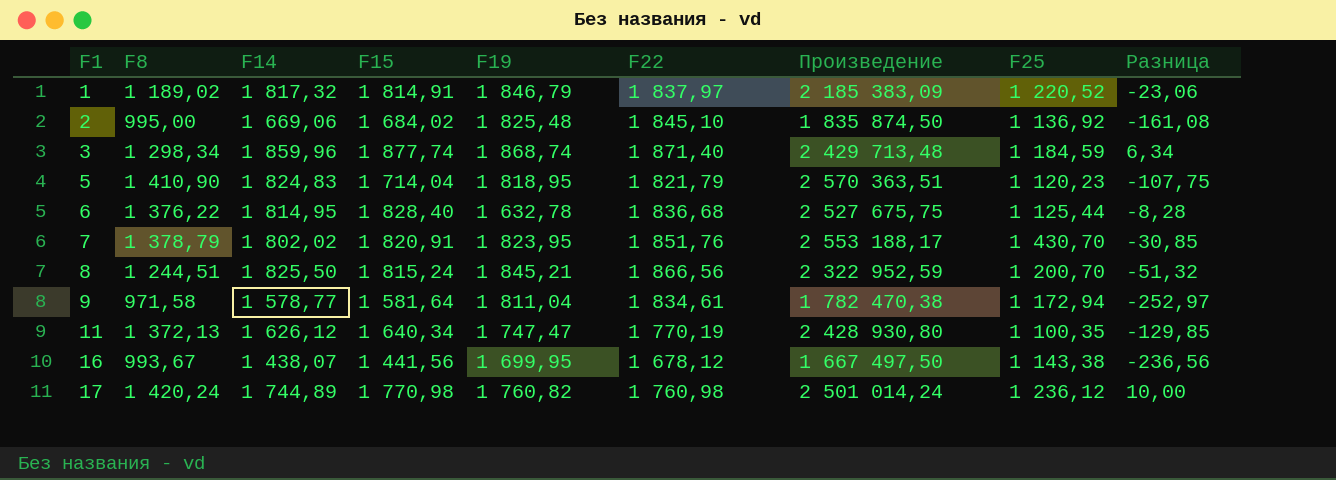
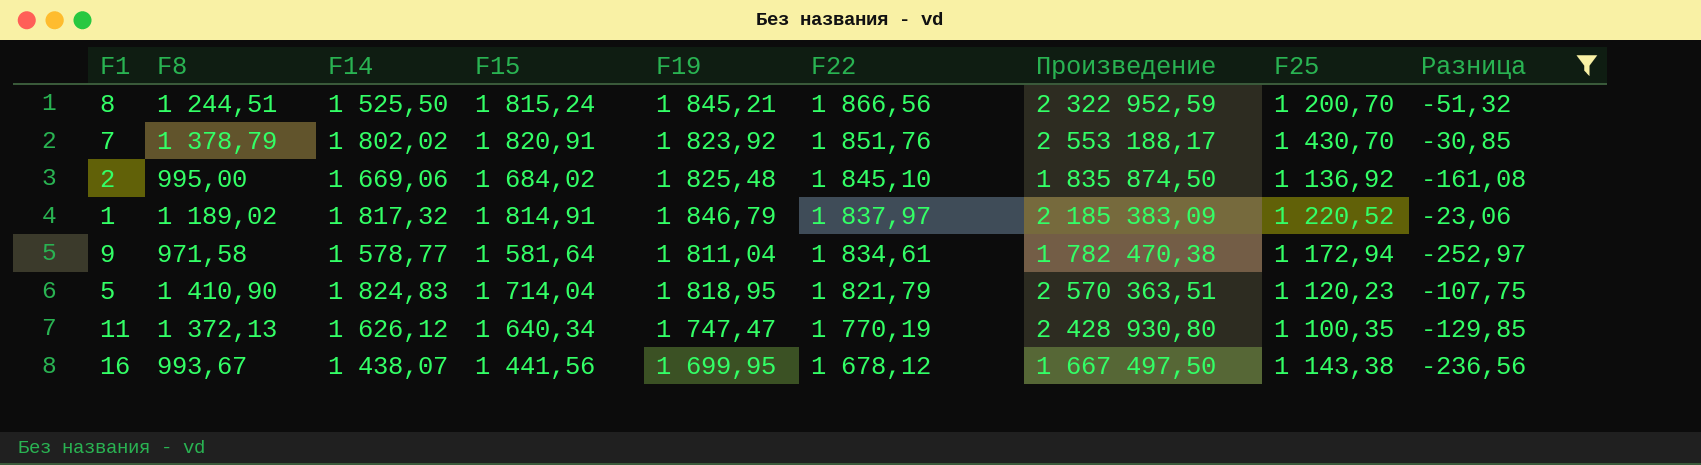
filter: none -> Разница <= -23,06
row order: F1 ascending -> F22 descending
8 | F14: 1 825,50 -> 1 525,50
7 | F19: 1 823,95 -> 1 823,92

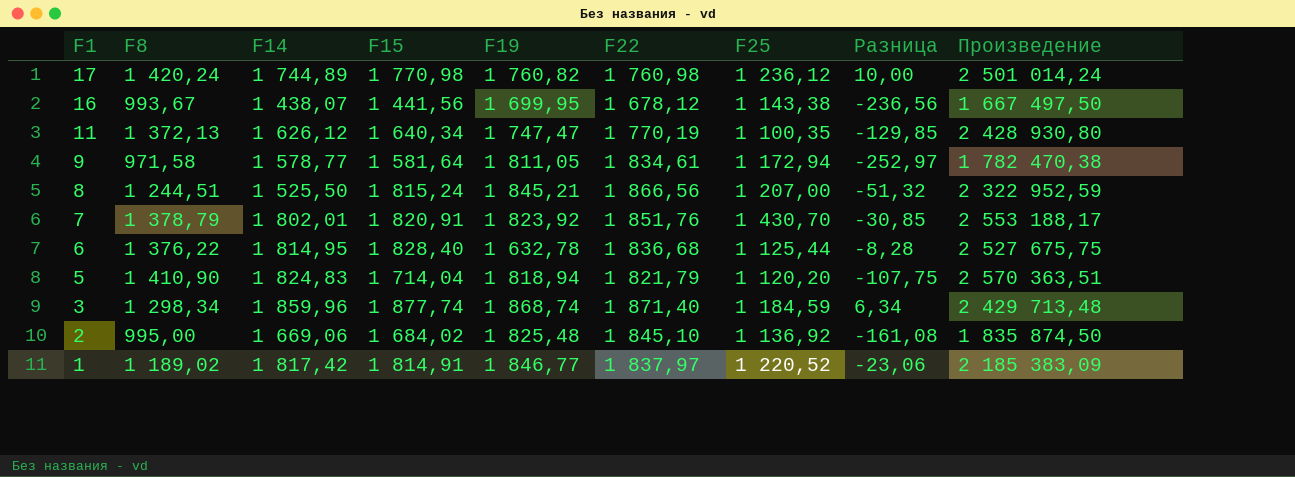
filter: Разница <= -23,06 -> none
row order: F22 descending -> F1 descending
column Произведение | position: 7 -> 9
9 | F19: 1 811,04 -> 1 811,05
8 | F25: 1 200,70 -> 1 207,00
7 | F14: 1 802,02 -> 1 802,01
5 | F19: 1 818,95 -> 1 818,94
5 | F25: 1 120,23 -> 1 120,20
1 | F14: 1 817,32 -> 1 817,42
1 | F19: 1 846,79 -> 1 846,77

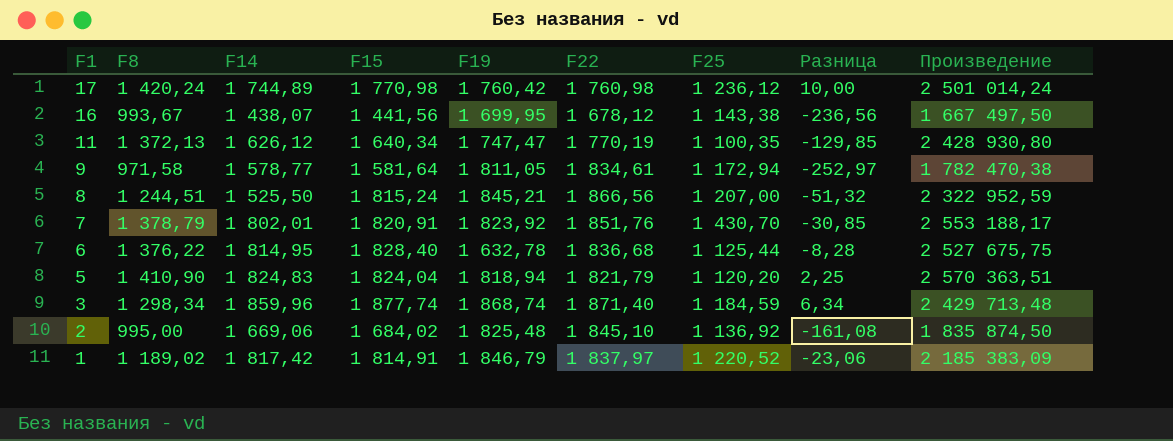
17 | F19: 1 760,82 -> 1 760,42
5 | F15: 1 714,04 -> 1 824,04
5 | Разница: -107,75 -> 2,25
1 | F19: 1 846,77 -> 1 846,79

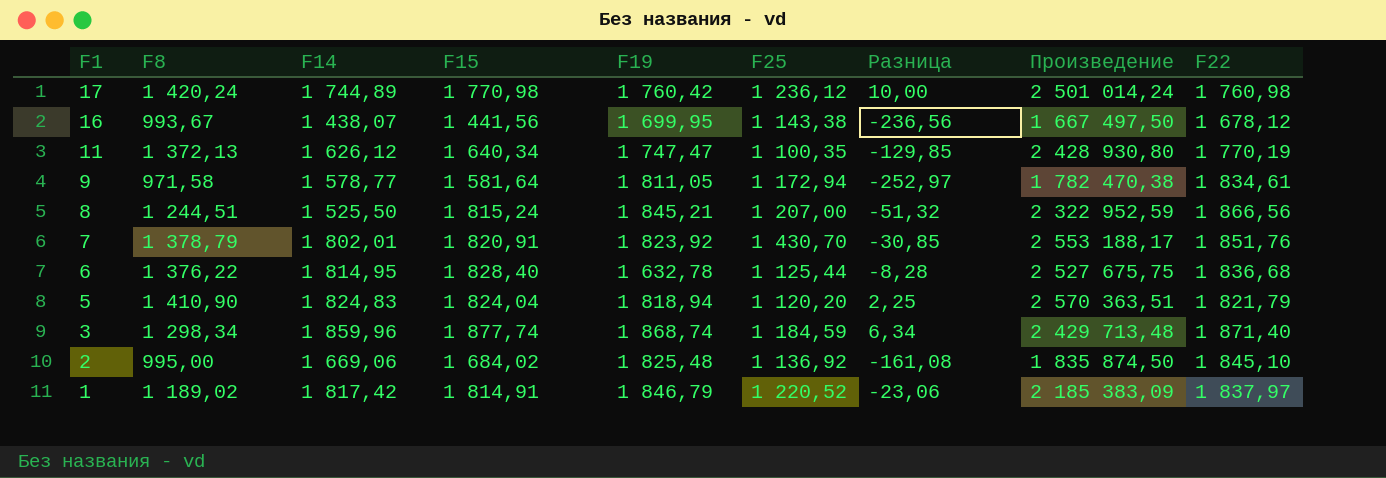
column F22 | position: 6 -> 9

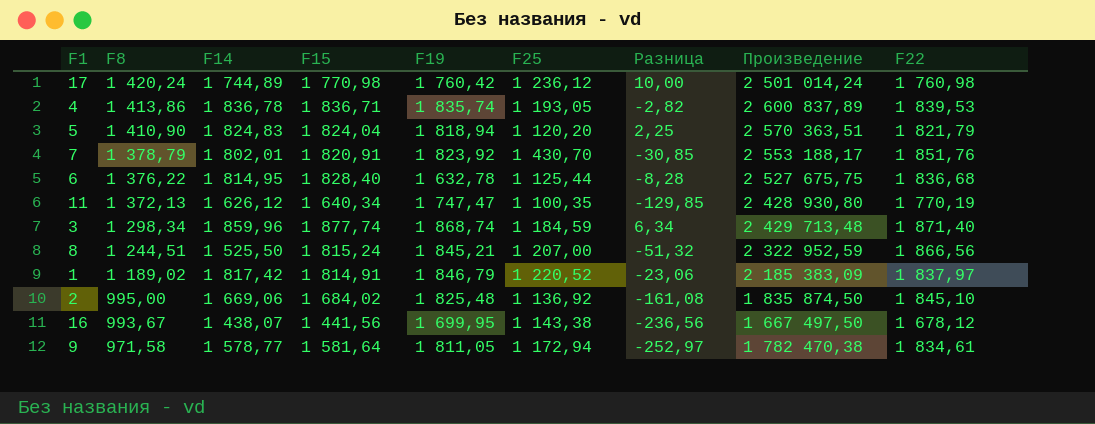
row order: F1 descending -> F8 descending
row 4: none -> 1 413,86 | 1 836,78 | 1 836,71 | 1 835,74 | 1 193,05 | -2,82 | 2 600 837,89 | 1 839,53

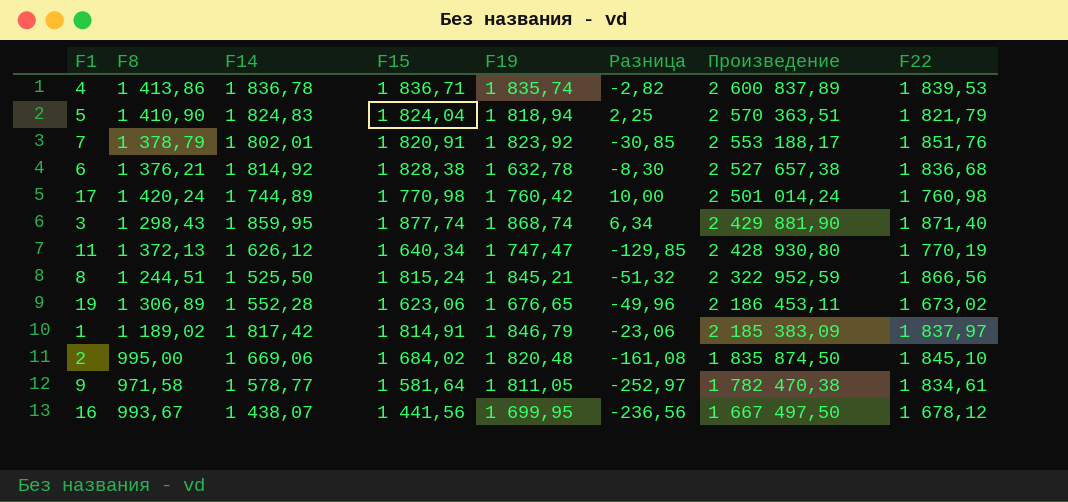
row order: F8 descending -> Произведение descending
column F25 | position: 6 -> none
6 | F8: 1 376,22 -> 1 376,21
6 | F14: 1 814,95 -> 1 814,92
6 | F15: 1 828,40 -> 1 828,38
6 | Разница: -8,28 -> -8,30
6 | Произведение: 2 527 675,75 -> 2 527 657,38
3 | F8: 1 298,34 -> 1 298,43
3 | F14: 1 859,96 -> 1 859,95
3 | Произведение: 2 429 713,48 -> 2 429 881,90
row 19: none -> 1 306,89 | 1 552,28 | 1 623,06 | 1 676,65 | -49,96 | 2 186 453,11 | 1 673,02
2 | F19: 1 825,48 -> 1 820,48

